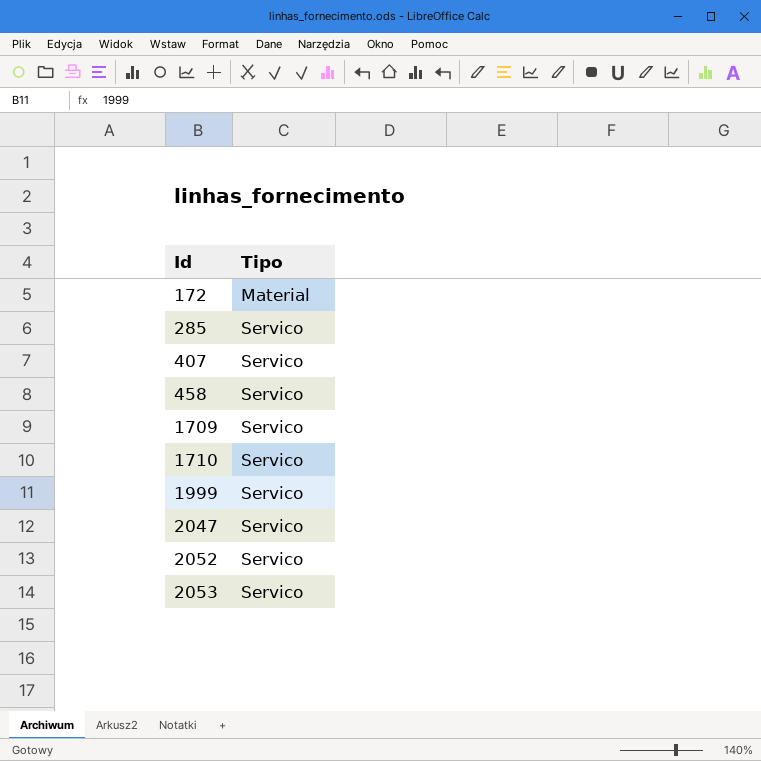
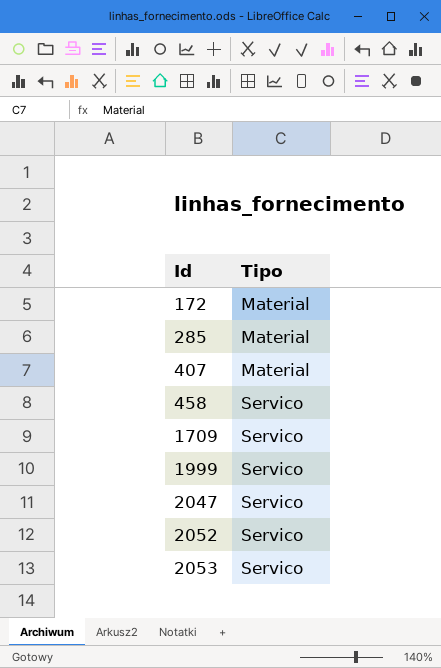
row 1710: Servico -> none
285 | Tipo: Servico -> Material
407 | Tipo: Servico -> Material

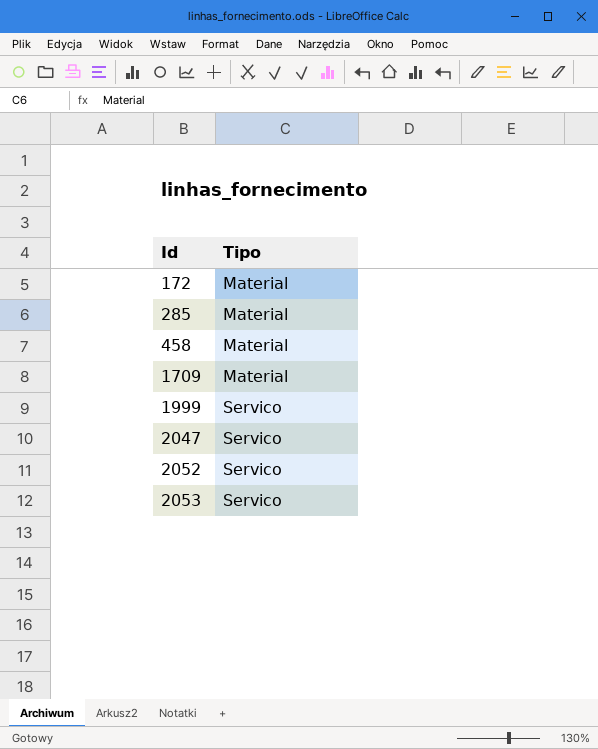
row 407: Material -> none
458 | Tipo: Servico -> Material
1709 | Tipo: Servico -> Material

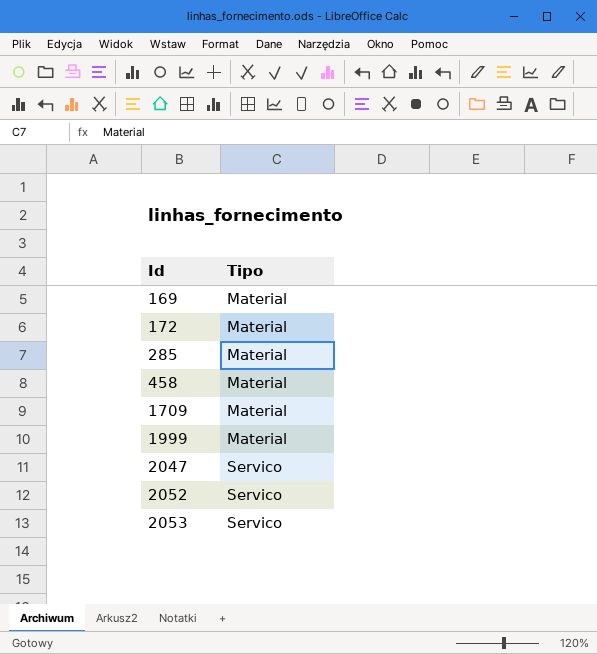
row 169: none -> Material
1999 | Tipo: Servico -> Material

